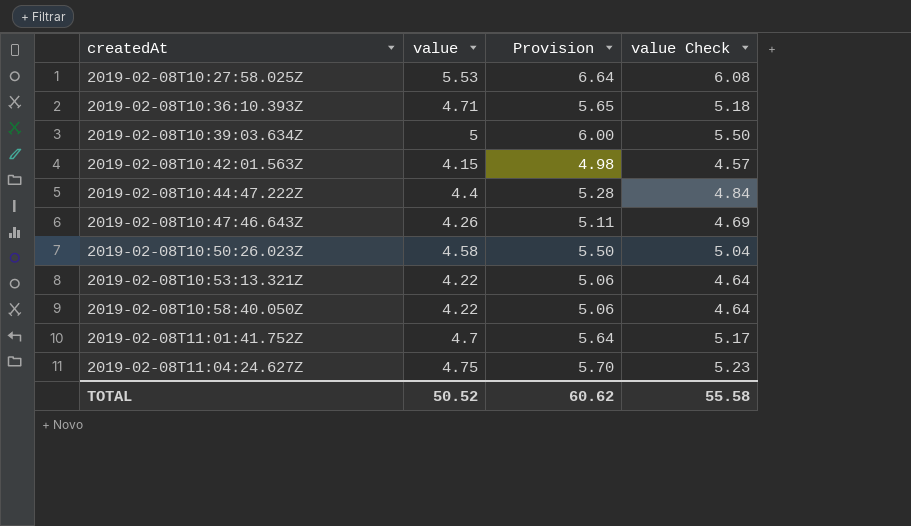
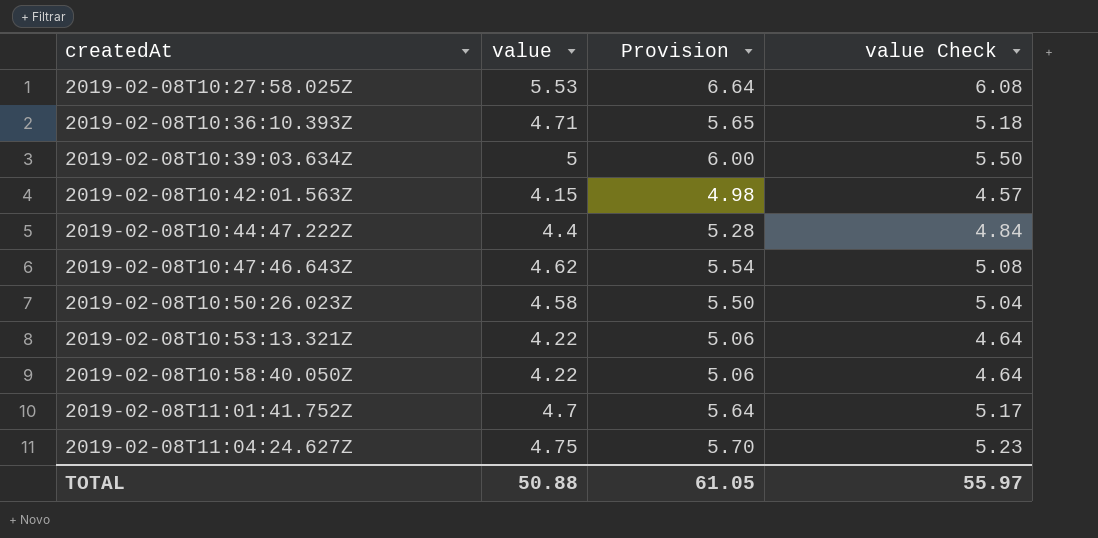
2019-02-08T10:47:46.643Z | value: 4.26 -> 4.62
2019-02-08T10:47:46.643Z | Provision: 5.11 -> 5.54
2019-02-08T10:47:46.643Z | value Check: 4.69 -> 5.08
TOTAL | value: 50.52 -> 50.88
TOTAL | Provision: 60.62 -> 61.05
TOTAL | value Check: 55.58 -> 55.97

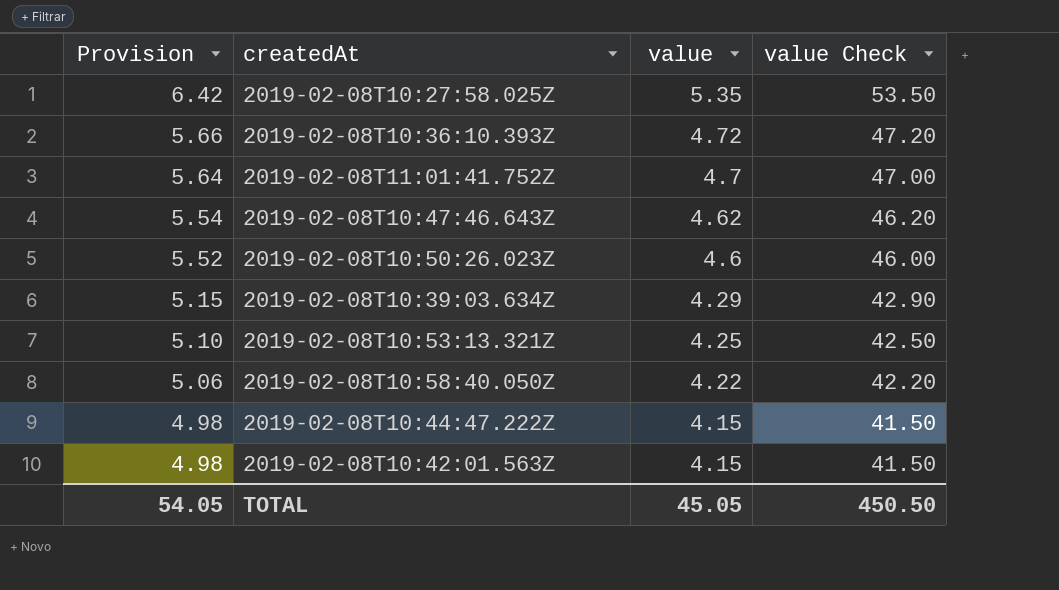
row order: createdAt ascending -> Provision descending
column Provision | position: 3 -> 1
column value Check | formula: [value] * 1.1 -> [value] * 10
row 2019-02-08T11:04:24.627Z: 4.75 | 5.70 | 5.23 -> none
2019-02-08T10:27:58.025Z | Provision: 6.64 -> 6.42
2019-02-08T10:27:58.025Z | value: 5.53 -> 5.35
2019-02-08T10:36:10.393Z | Provision: 5.65 -> 5.66
2019-02-08T10:36:10.393Z | value: 4.71 -> 4.72
2019-02-08T10:50:26.023Z | Provision: 5.50 -> 5.52
2019-02-08T10:50:26.023Z | value: 4.58 -> 4.6
2019-02-08T10:39:03.634Z | Provision: 6.00 -> 5.15
2019-02-08T10:39:03.634Z | value: 5 -> 4.29
2019-02-08T10:53:13.321Z | Provision: 5.06 -> 5.10
2019-02-08T10:53:13.321Z | value: 4.22 -> 4.25
2019-02-08T10:44:47.222Z | Provision: 5.28 -> 4.98
2019-02-08T10:44:47.222Z | value: 4.4 -> 4.15
TOTAL | Provision: 61.05 -> 54.05
TOTAL | value: 50.88 -> 45.05
TOTAL | value Check: 55.97 -> 450.50

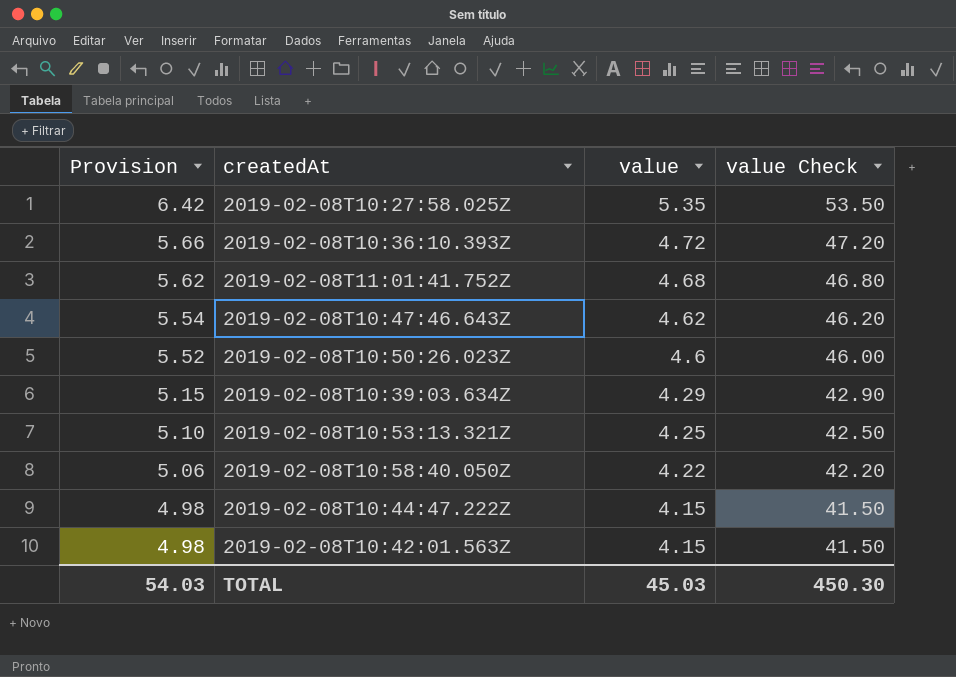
2019-02-08T11:01:41.752Z | Provision: 5.64 -> 5.62
2019-02-08T11:01:41.752Z | value: 4.7 -> 4.68
2019-02-08T11:01:41.752Z | value Check: 47.00 -> 46.80
TOTAL | Provision: 54.05 -> 54.03
TOTAL | value: 45.05 -> 45.03
TOTAL | value Check: 450.50 -> 450.30

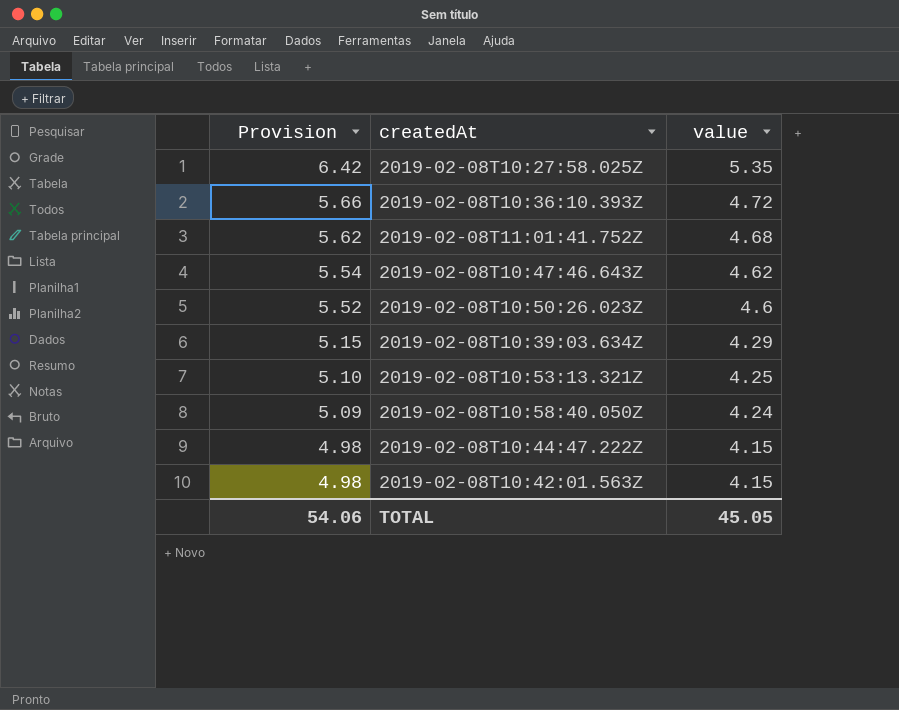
column value Check | formula: [value] * 10 -> none
2019-02-08T10:58:40.050Z | Provision: 5.06 -> 5.09
2019-02-08T10:58:40.050Z | value: 4.22 -> 4.24
TOTAL | Provision: 54.03 -> 54.06
TOTAL | value: 45.03 -> 45.05

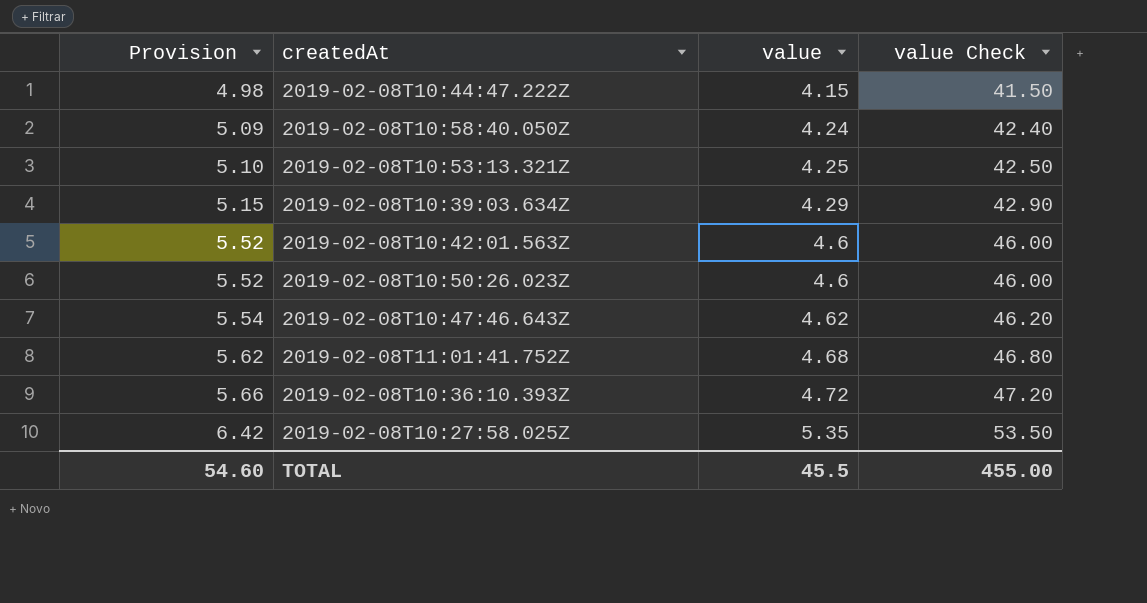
row order: Provision descending -> Provision ascending
column value Check | formula: none -> [value] * 10
2019-02-08T10:42:01.563Z | Provision: 4.98 -> 5.52
2019-02-08T10:42:01.563Z | value: 4.15 -> 4.6
TOTAL | Provision: 54.06 -> 54.60
TOTAL | value: 45.05 -> 45.5

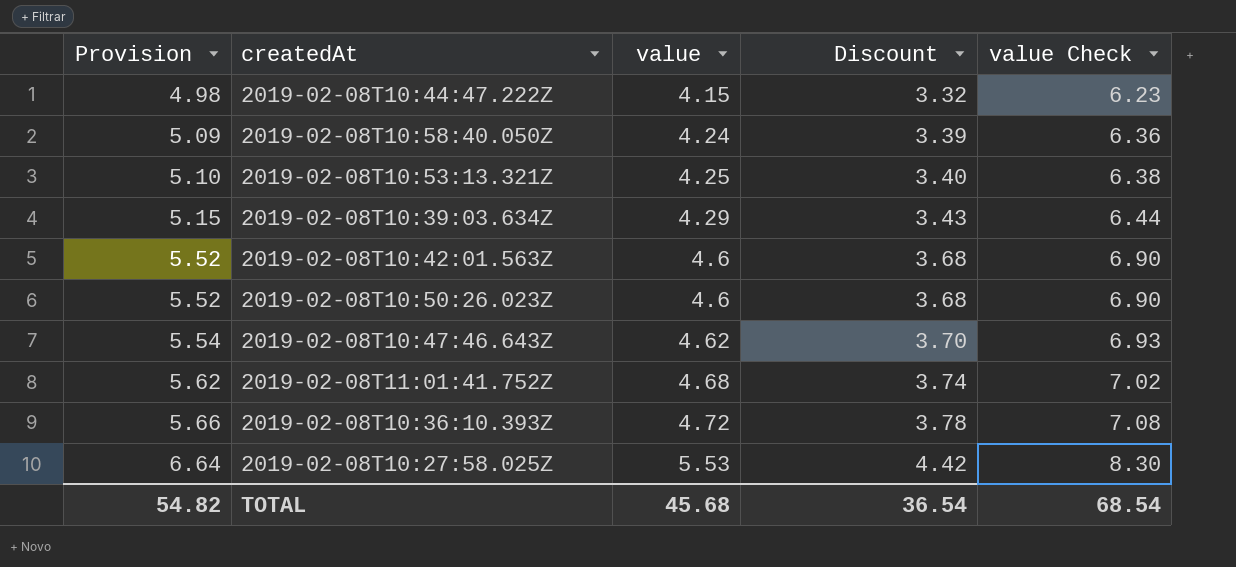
column Discount | formula: none -> [value] * 0.8
column value Check | formula: [value] * 10 -> [value] * 1.5
2019-02-08T10:27:58.025Z | Provision: 6.42 -> 6.64
2019-02-08T10:27:58.025Z | value: 5.35 -> 5.53
TOTAL | Provision: 54.60 -> 54.82
TOTAL | value: 45.5 -> 45.68
TOTAL | value Check: 455.00 -> 68.54

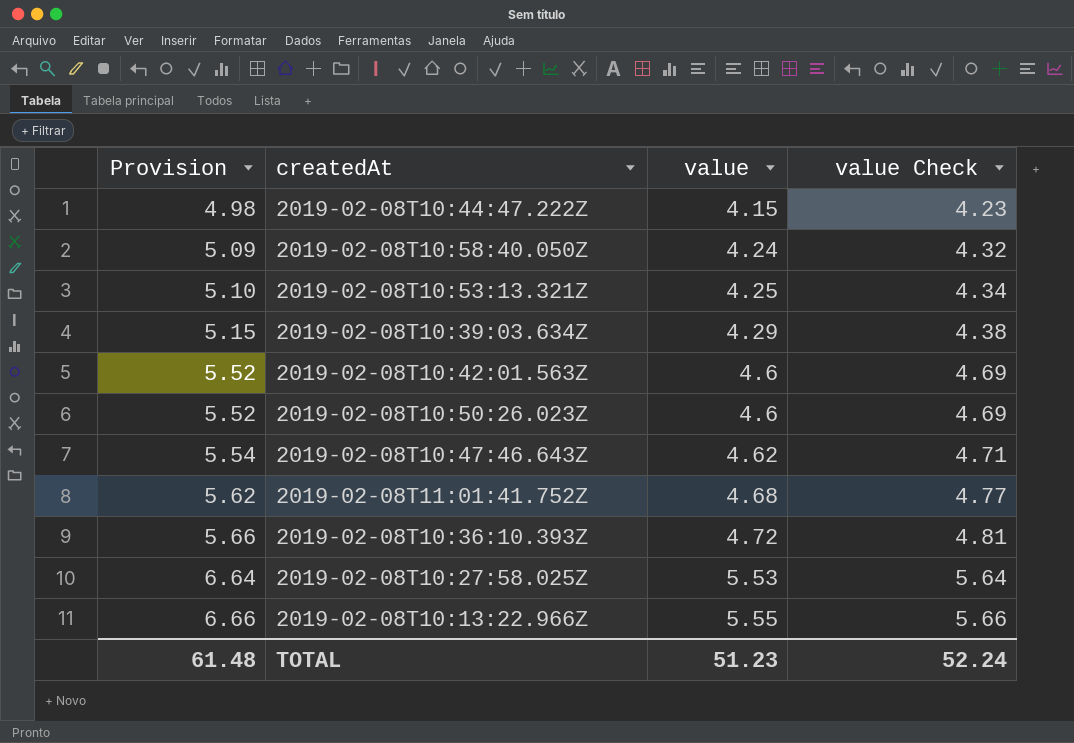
column Discount | formula: [value] * 0.8 -> none
column value Check | formula: [value] * 1.5 -> [value] * 1.02
row 2019-02-08T10:13:22.966Z: none -> 6.66 | 5.55 | 5.66
TOTAL | Provision: 54.82 -> 61.48
TOTAL | value: 45.68 -> 51.23
TOTAL | value Check: 68.54 -> 52.24

